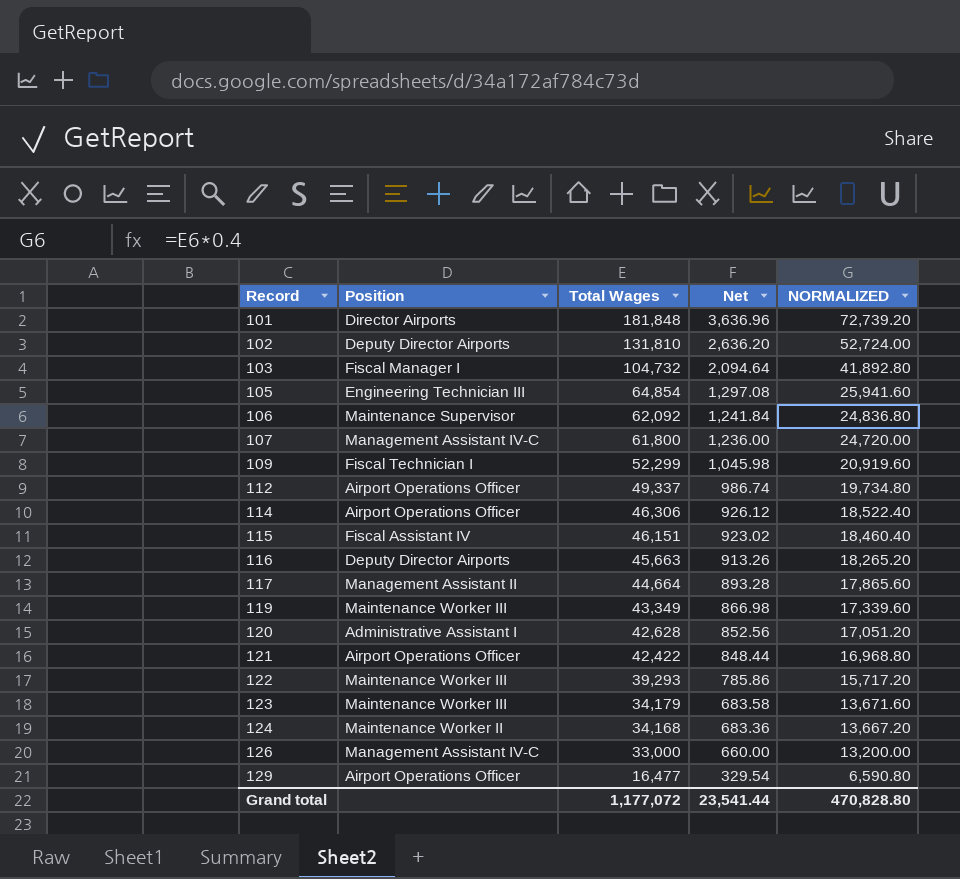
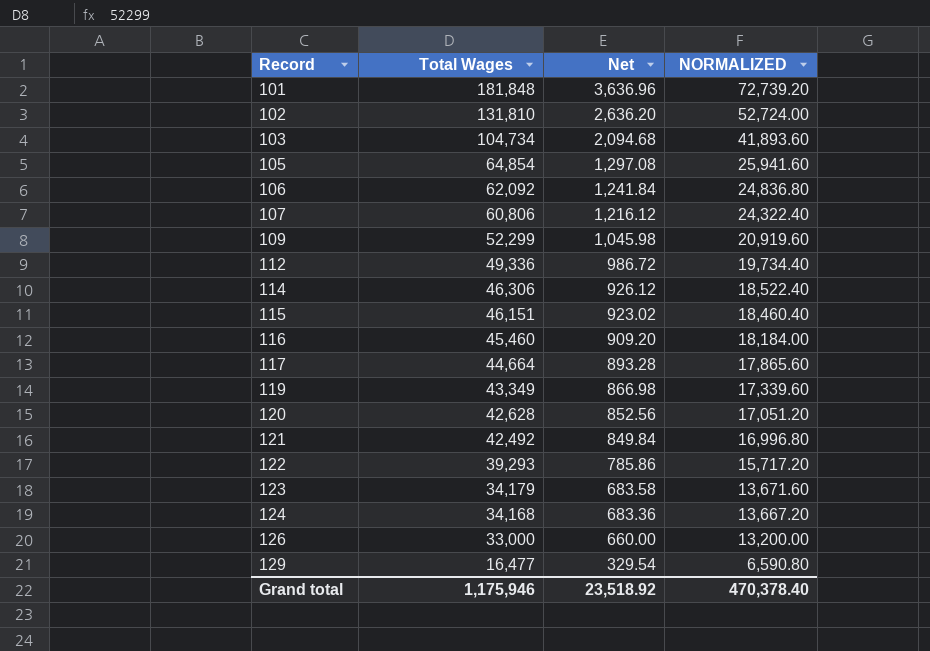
column Position | position: 2 -> none
103 | Total Wages: 104,732 -> 104,734
103 | Net: 2,094.64 -> 2,094.68
103 | NORMALIZED: 41,892.80 -> 41,893.60
107 | Total Wages: 61,800 -> 60,806
107 | Net: 1,236.00 -> 1,216.12
107 | NORMALIZED: 24,720.00 -> 24,322.40
112 | Total Wages: 49,337 -> 49,336
112 | Net: 986.74 -> 986.72
112 | NORMALIZED: 19,734.80 -> 19,734.40
116 | Total Wages: 45,663 -> 45,460
116 | Net: 913.26 -> 909.20
116 | NORMALIZED: 18,265.20 -> 18,184.00
121 | Total Wages: 42,422 -> 42,492
121 | Net: 848.44 -> 849.84
121 | NORMALIZED: 16,968.80 -> 16,996.80
Grand total | Total Wages: 1,177,072 -> 1,175,946
Grand total | Net: 23,541.44 -> 23,518.92
Grand total | NORMALIZED: 470,828.80 -> 470,378.40

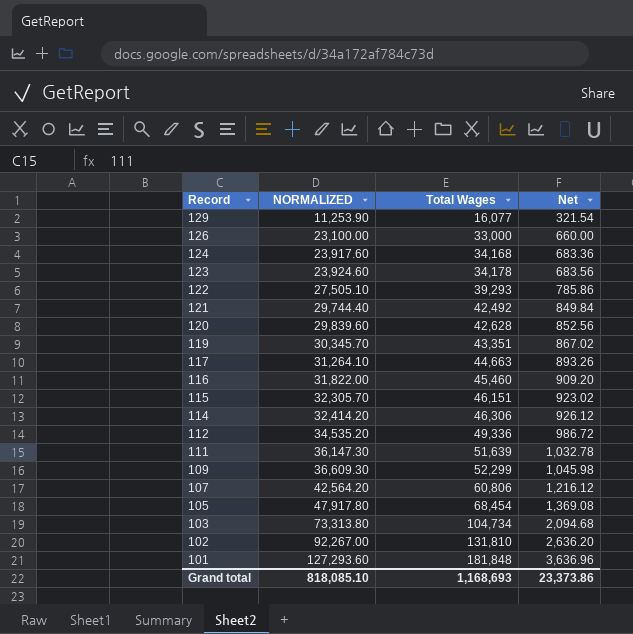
row order: Record ascending -> Record descending
column NORMALIZED | formula: [Total Wages] * 0.4 -> [Total Wages] * 0.7
column NORMALIZED | position: 4 -> 2
row 106: 62,092 | 1,241.84 | 24,836.80 -> none
129 | Total Wages: 16,477 -> 16,077
129 | Net: 329.54 -> 321.54
123 | Total Wages: 34,179 -> 34,178
123 | Net: 683.58 -> 683.56
119 | Total Wages: 43,349 -> 43,351
119 | Net: 866.98 -> 867.02
117 | Total Wages: 44,664 -> 44,663
117 | Net: 893.28 -> 893.26
row 111: none -> 36,147.30 | 51,639 | 1,032.78
105 | Total Wages: 64,854 -> 68,454
105 | Net: 1,297.08 -> 1,369.08
Grand total | NORMALIZED: 470,378.40 -> 818,085.10
Grand total | Total Wages: 1,175,946 -> 1,168,693
Grand total | Net: 23,518.92 -> 23,373.86

